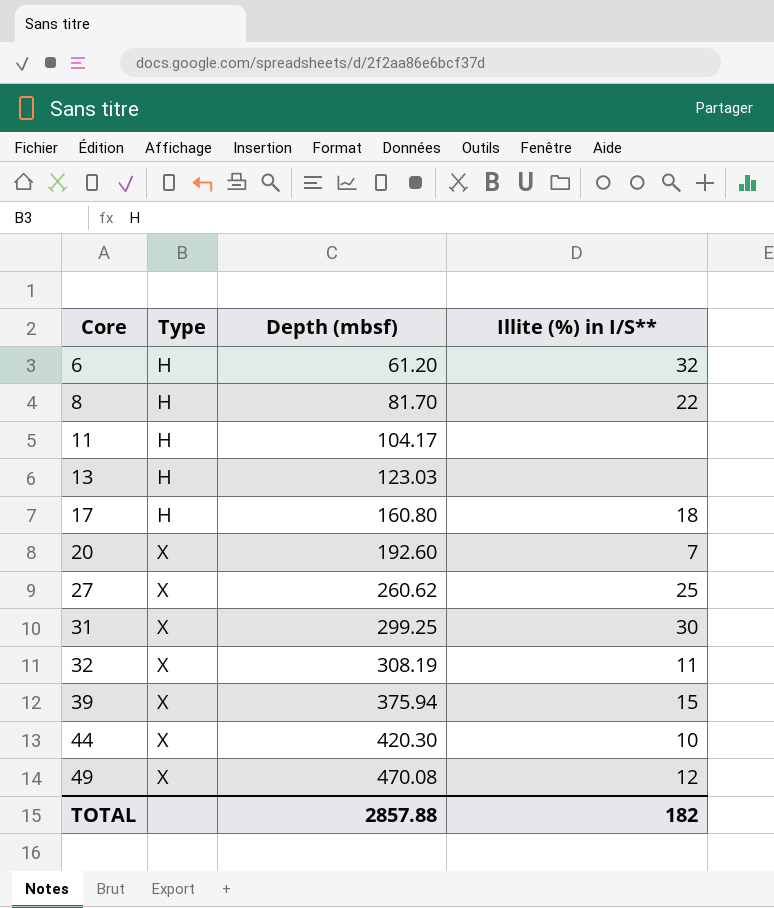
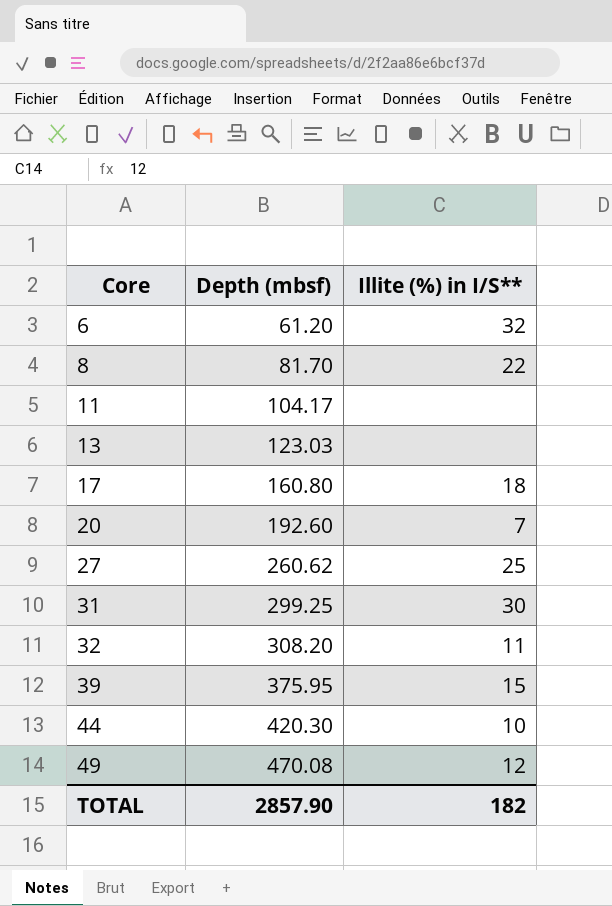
column Type | position: 2 -> none
32 | Depth (mbsf): 308.19 -> 308.20
39 | Depth (mbsf): 375.94 -> 375.95
TOTAL | Depth (mbsf): 2857.88 -> 2857.90

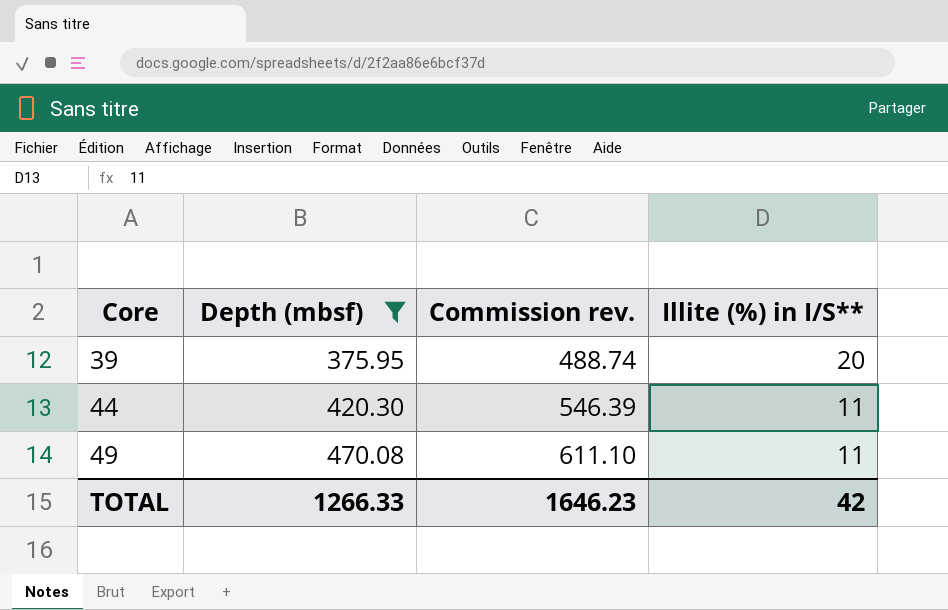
filter: none -> Depth (mbsf) >= 375.95
column Commission rev. | formula: none -> [Depth (mbsf)] * 1.3
39 | Illite (%) in I/S**: 15 -> 20
44 | Illite (%) in I/S**: 10 -> 11
49 | Illite (%) in I/S**: 12 -> 11
TOTAL | Depth (mbsf): 2857.90 -> 1266.33
TOTAL | Illite (%) in I/S**: 182 -> 42

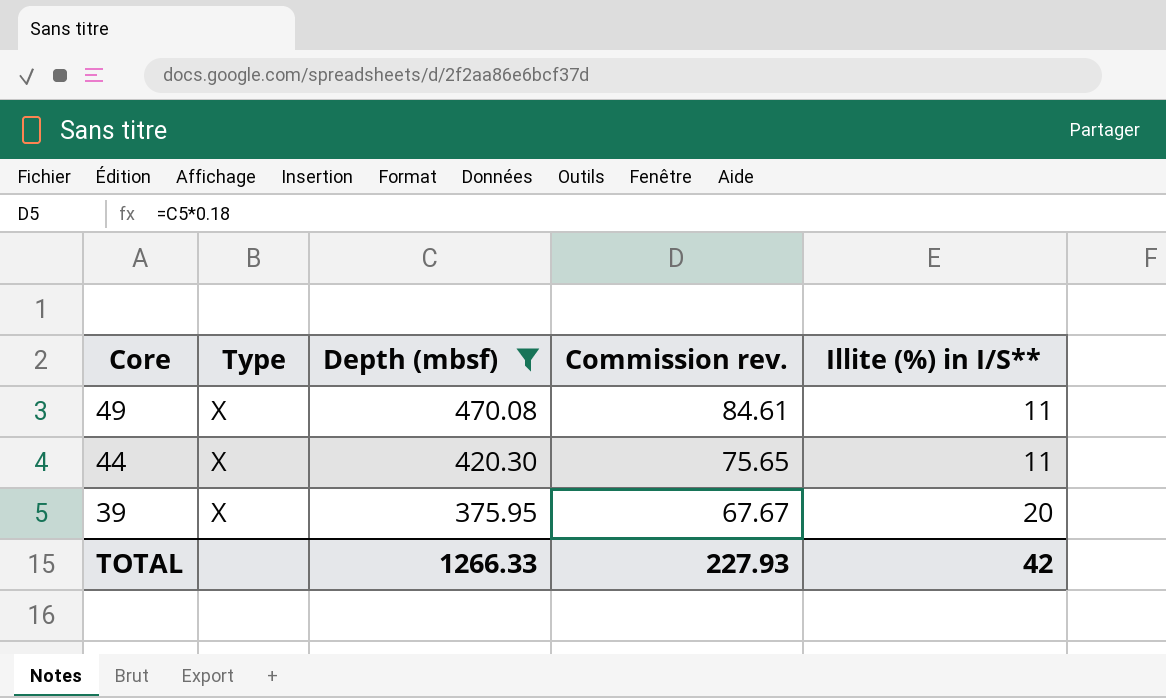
row order: Core ascending -> Core descending
column Type | position: none -> 2
column Commission rev. | formula: [Depth (mbsf)] * 1.3 -> [Depth (mbsf)] * 0.18
TOTAL | Commission rev.: 1646.23 -> 227.93

